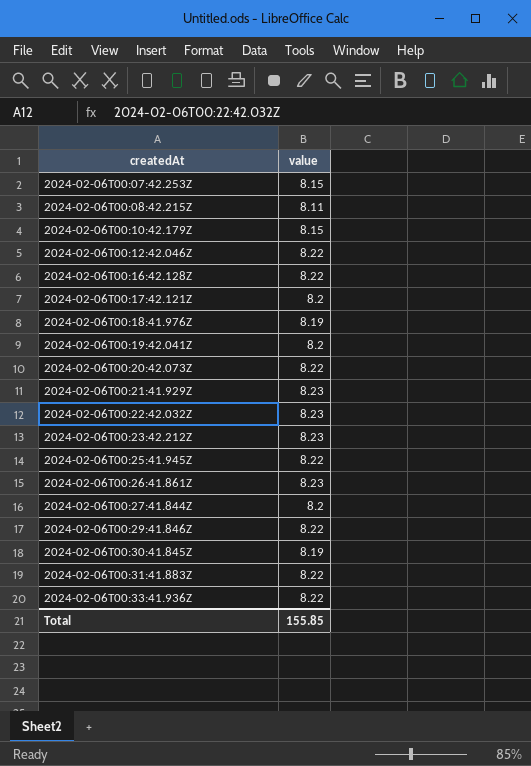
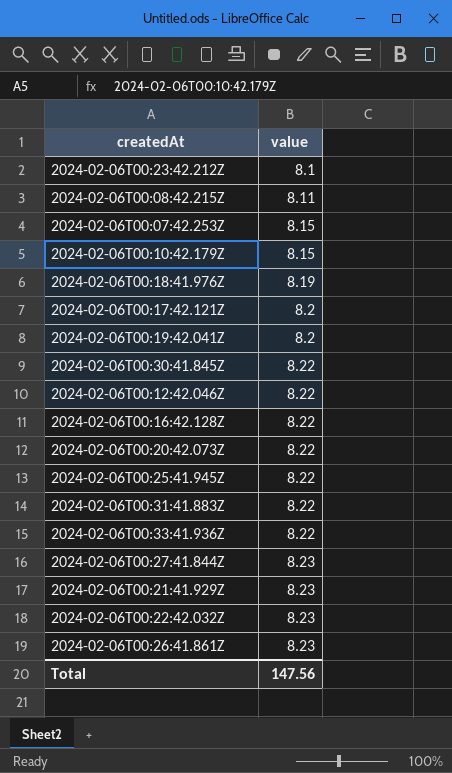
row order: createdAt ascending -> value ascending
row 2024-02-06T00:29:41.846Z: 8.22 -> none
2024-02-06T00:23:42.212Z | value: 8.23 -> 8.1
2024-02-06T00:30:41.845Z | value: 8.19 -> 8.22
2024-02-06T00:27:41.844Z | value: 8.2 -> 8.23
Total | value: 155.85 -> 147.56

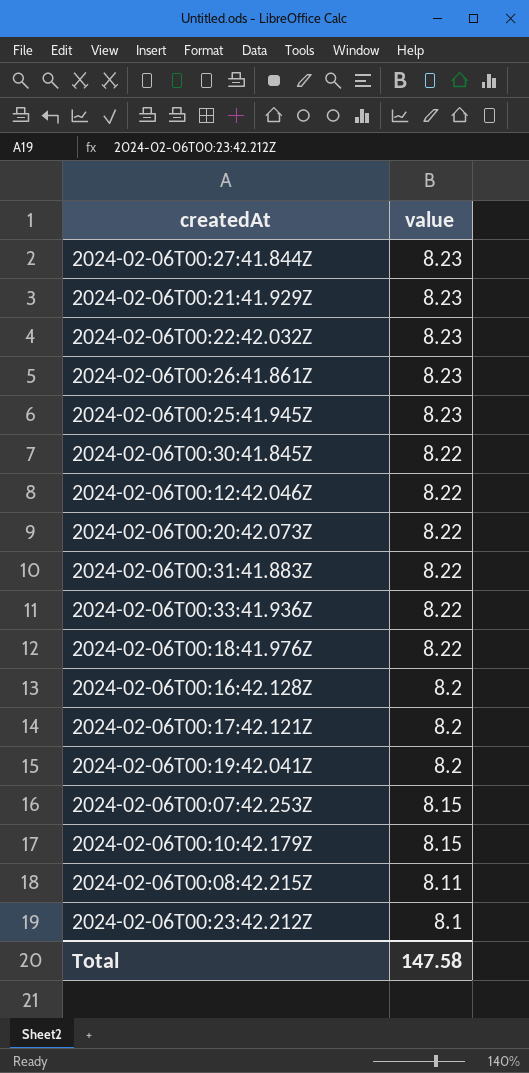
row order: value ascending -> value descending
2024-02-06T00:25:41.945Z | value: 8.22 -> 8.23
2024-02-06T00:18:41.976Z | value: 8.19 -> 8.22
2024-02-06T00:16:42.128Z | value: 8.22 -> 8.2
Total | value: 147.56 -> 147.58

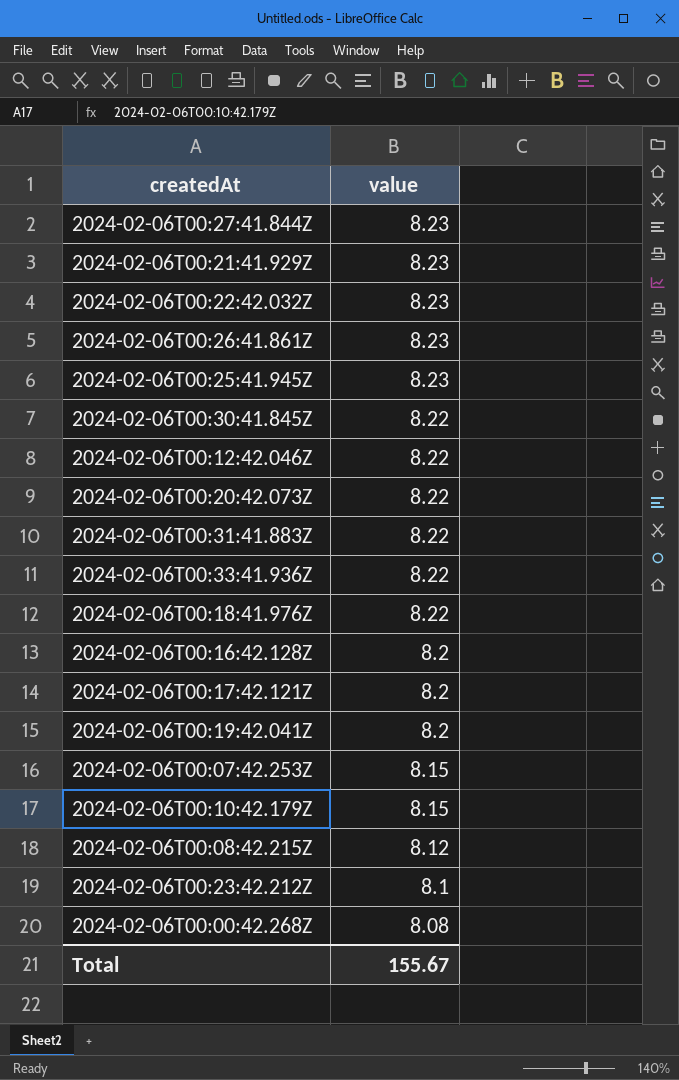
2024-02-06T00:08:42.215Z | value: 8.11 -> 8.12
row 2024-02-06T00:00:42.268Z: none -> 8.08
Total | value: 147.58 -> 155.67

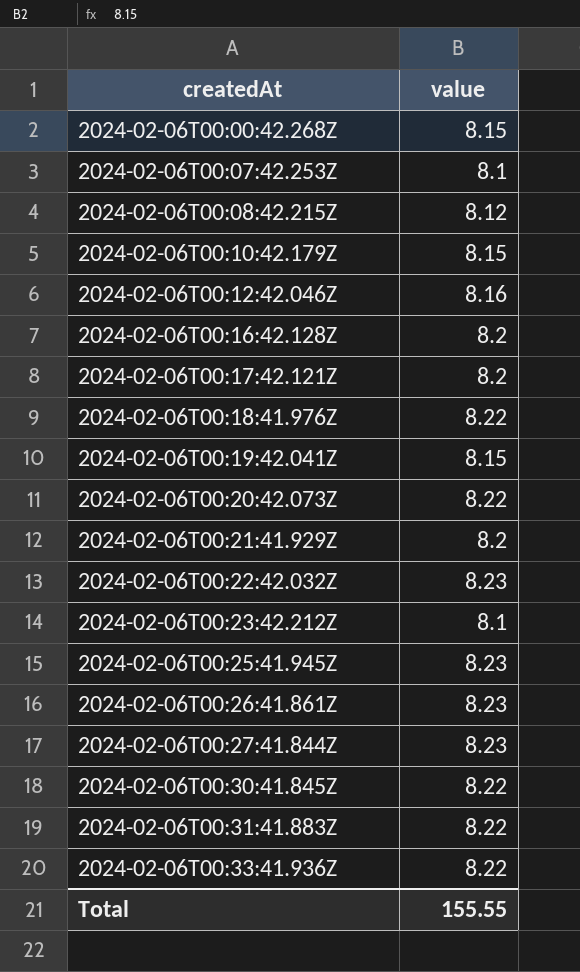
row order: value descending -> createdAt ascending
2024-02-06T00:00:42.268Z | value: 8.08 -> 8.15
2024-02-06T00:07:42.253Z | value: 8.15 -> 8.1
2024-02-06T00:12:42.046Z | value: 8.22 -> 8.16
2024-02-06T00:19:42.041Z | value: 8.2 -> 8.15
2024-02-06T00:21:41.929Z | value: 8.23 -> 8.2
Total | value: 155.67 -> 155.55

